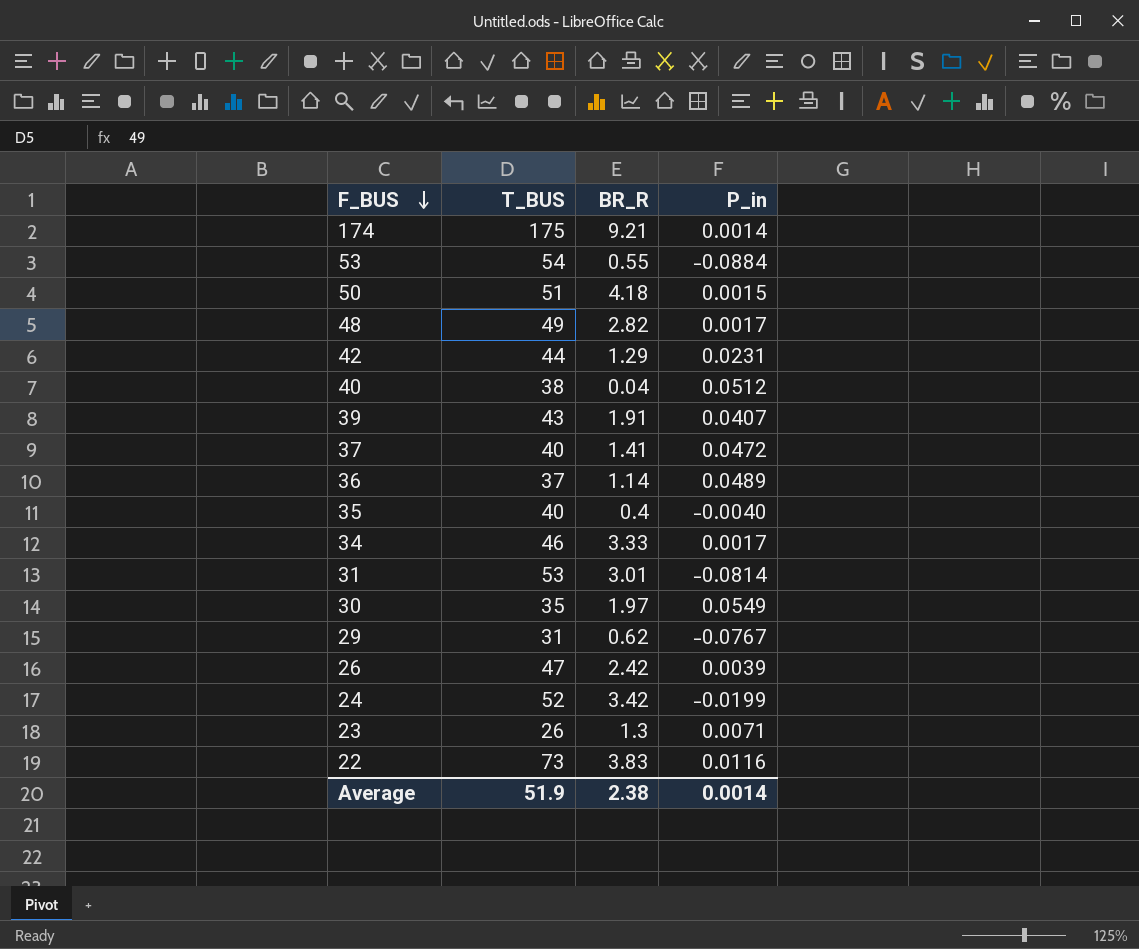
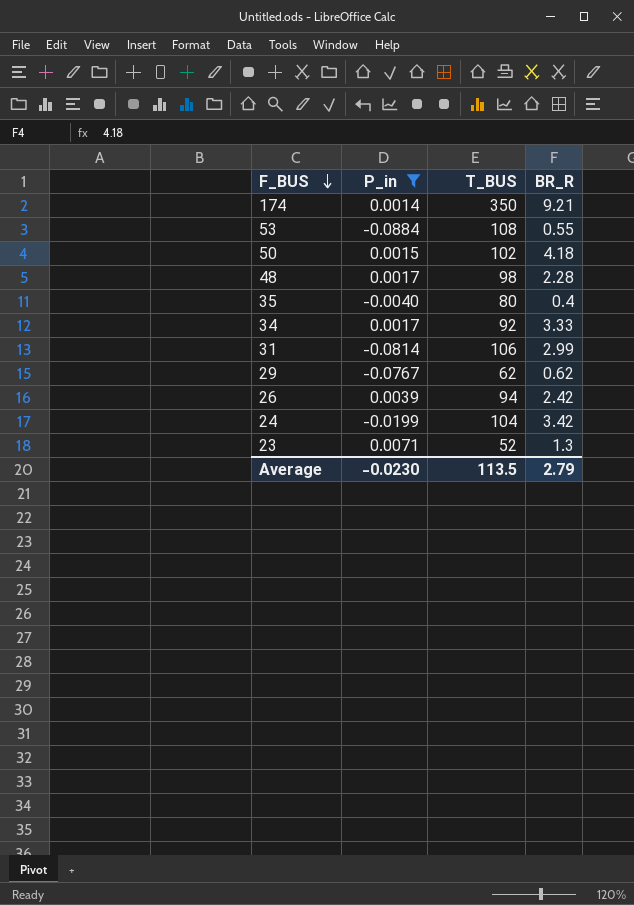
filter: none -> P_in <= 0.0071
column P_in | position: 4 -> 2
174 | T_BUS: 175 -> 350
53 | T_BUS: 54 -> 108
50 | T_BUS: 51 -> 102
48 | T_BUS: 49 -> 98
48 | BR_R: 2.82 -> 2.28
35 | T_BUS: 40 -> 80
34 | T_BUS: 46 -> 92
31 | T_BUS: 53 -> 106
31 | BR_R: 3.01 -> 2.99
29 | T_BUS: 31 -> 62
26 | T_BUS: 47 -> 94
24 | T_BUS: 52 -> 104
23 | T_BUS: 26 -> 52
Average | P_in: 0.0014 -> -0.0230
Average | T_BUS: 51.9 -> 113.5
Average | BR_R: 2.38 -> 2.79

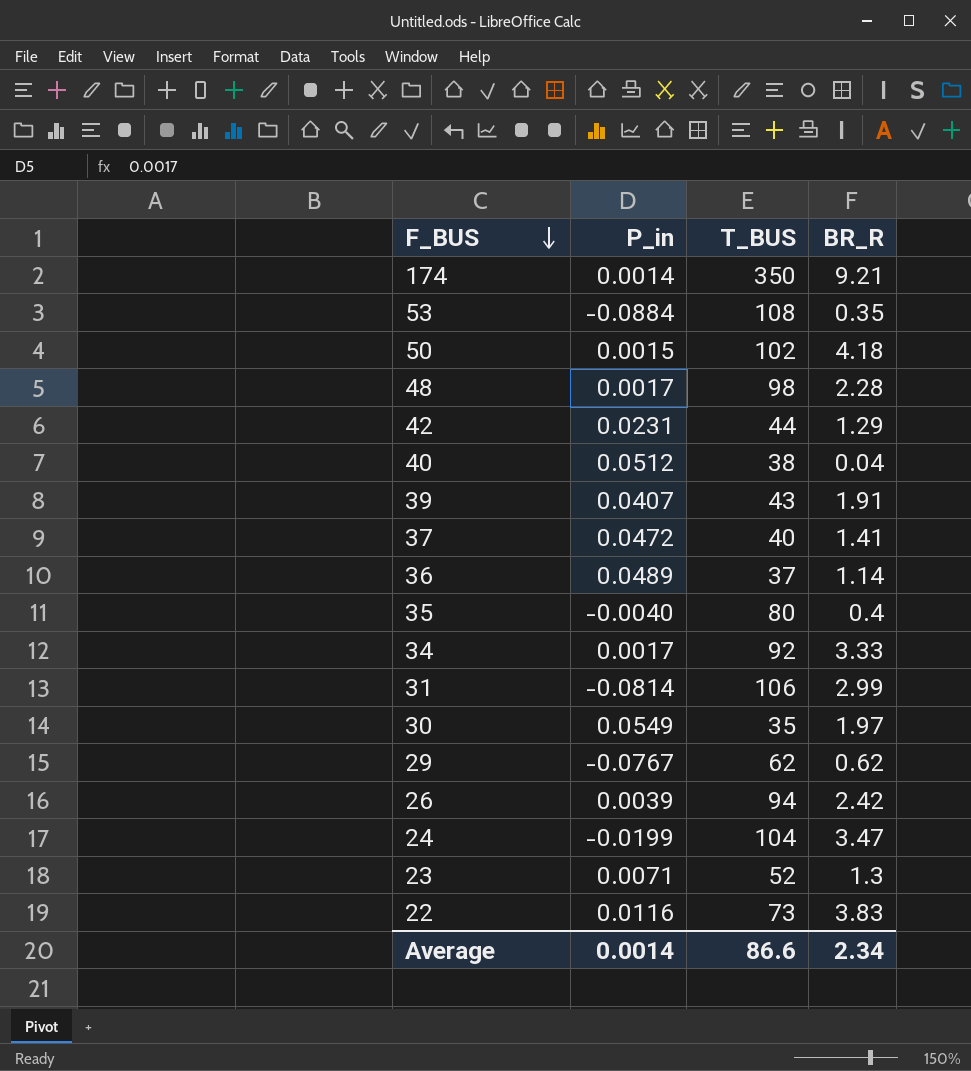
filter: P_in <= 0.0071 -> none
53 | BR_R: 0.55 -> 0.35
24 | BR_R: 3.42 -> 3.47
Average | P_in: -0.0230 -> 0.0014
Average | T_BUS: 113.5 -> 86.6
Average | BR_R: 2.79 -> 2.34

